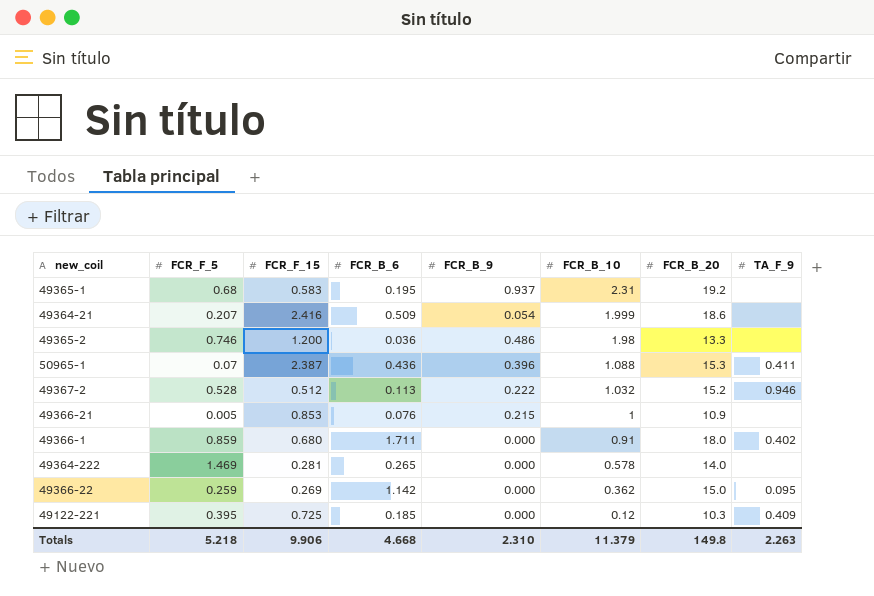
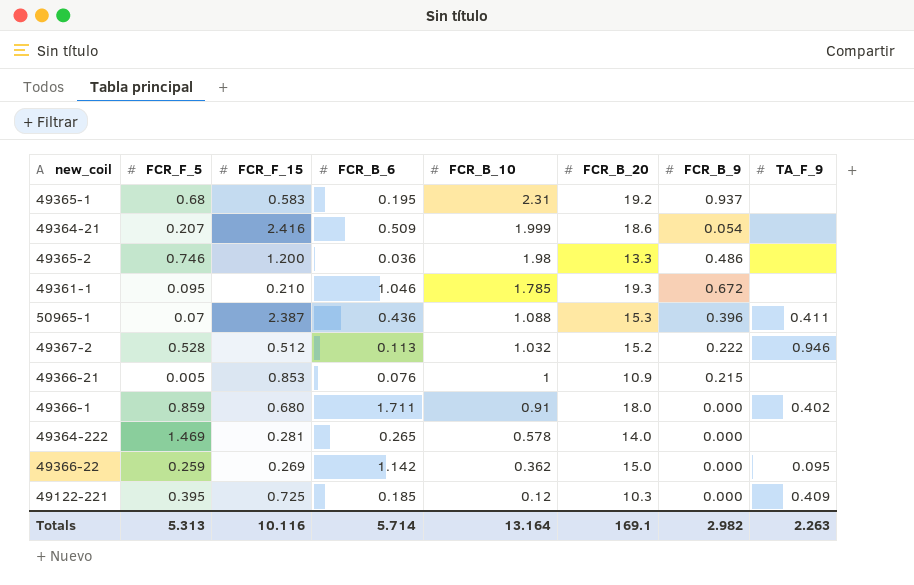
column FCR_B_9 | position: 5 -> 7
row 49361-1: none -> 0.095 | 0.210 | 1.046 | 1.785 | 19.3 | 0.672 | none
Totals | FCR_F_5: 5.218 -> 5.313
Totals | FCR_F_15: 9.906 -> 10.116
Totals | FCR_B_6: 4.668 -> 5.714
Totals | FCR_B_10: 11.379 -> 13.164
Totals | FCR_B_20: 149.8 -> 169.1
Totals | FCR_B_9: 2.310 -> 2.982

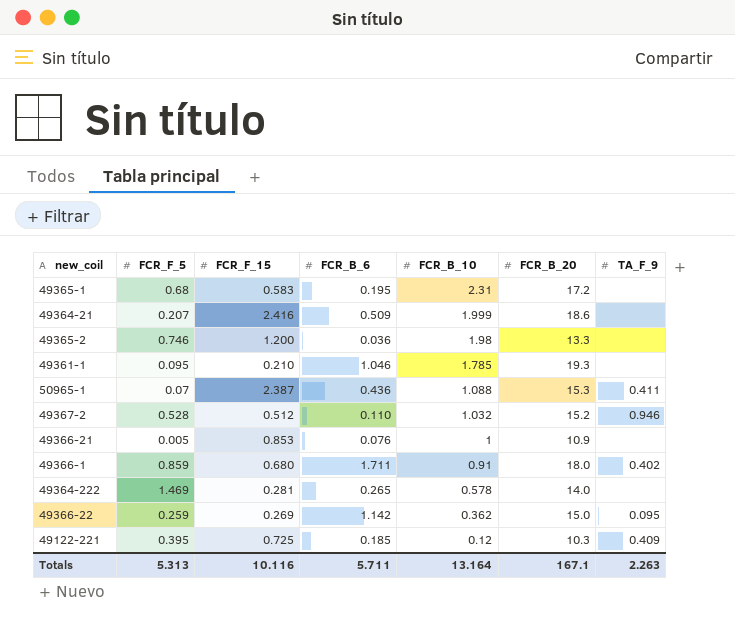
column FCR_B_9 | position: 7 -> none
49365-1 | FCR_B_20: 19.2 -> 17.2
49367-2 | FCR_B_6: 0.113 -> 0.110
Totals | FCR_B_6: 5.714 -> 5.711
Totals | FCR_B_20: 169.1 -> 167.1

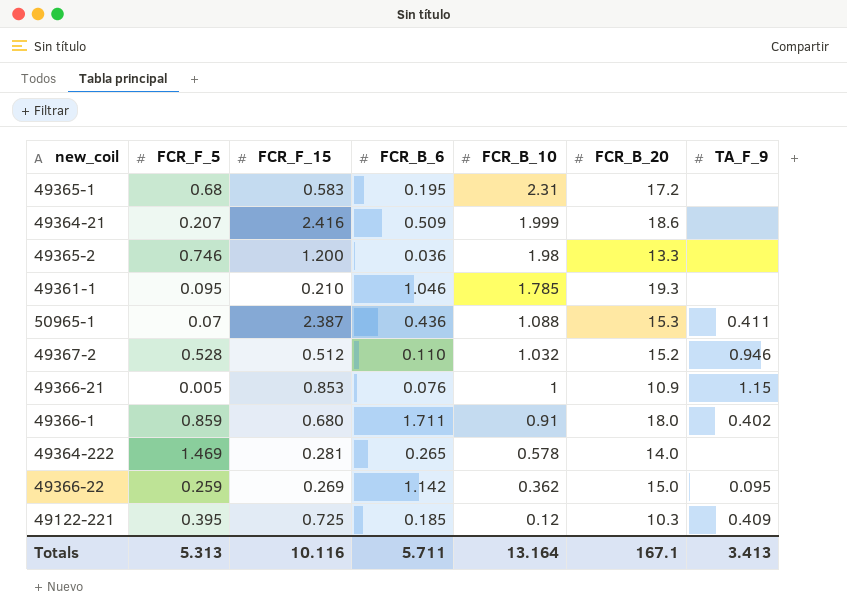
49366-21 | TA_F_9: none -> 1.15
Totals | TA_F_9: 2.263 -> 3.413

